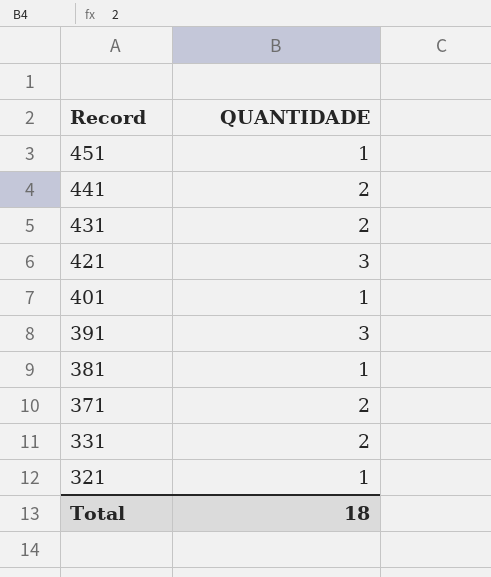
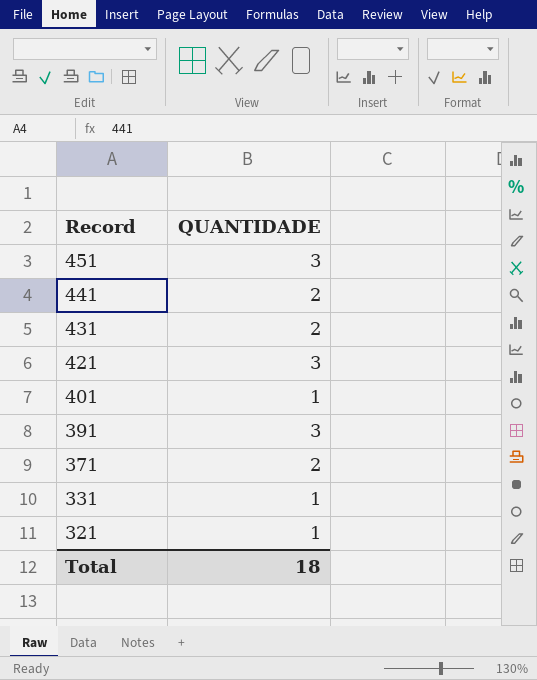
row 381: 1 -> none
451 | QUANTIDADE: 1 -> 3
331 | QUANTIDADE: 2 -> 1

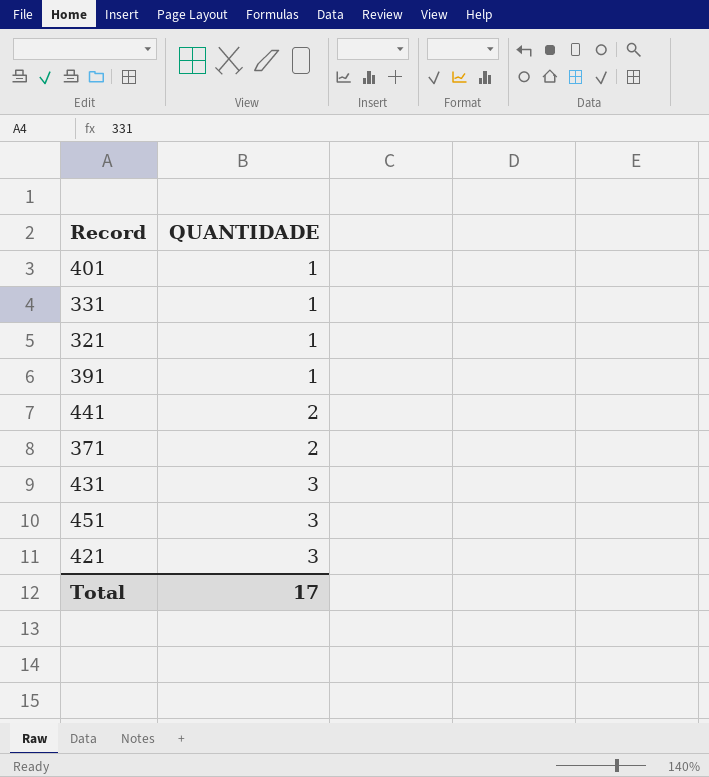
row order: Record descending -> QUANTIDADE ascending
391 | QUANTIDADE: 3 -> 1
431 | QUANTIDADE: 2 -> 3
Total | QUANTIDADE: 18 -> 17

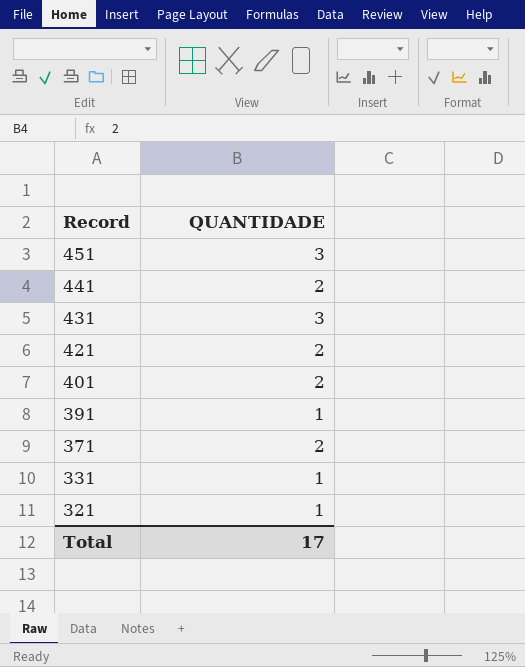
row order: QUANTIDADE ascending -> Record descending
421 | QUANTIDADE: 3 -> 2
401 | QUANTIDADE: 1 -> 2

